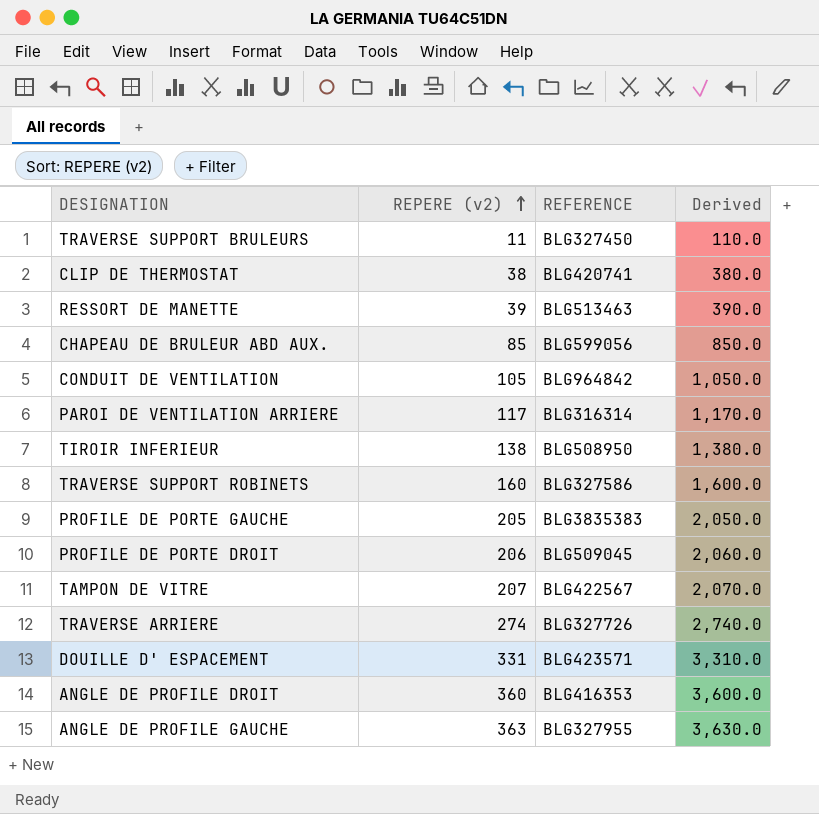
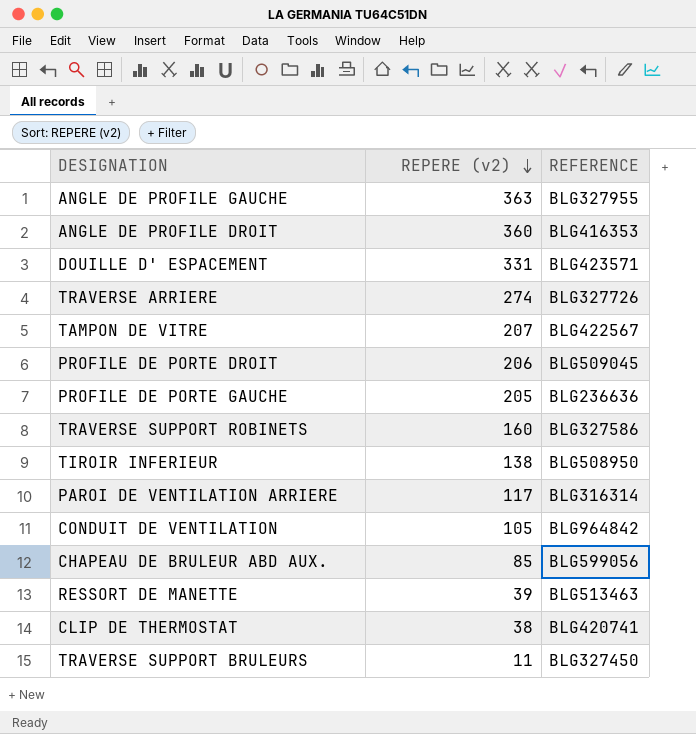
row order: REPERE (v2) ascending -> REPERE (v2) descending
column Derived | formula: [REPERE (v2)] * 10 -> none
PROFILE DE PORTE GAUCHE | REFERENCE: BLG3835383 -> BLG236636

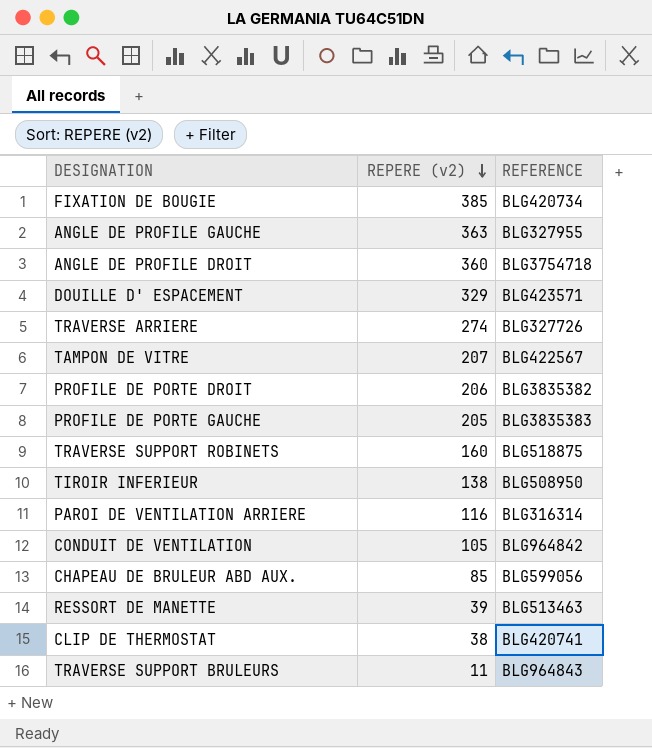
row FIXATION DE BOUGIE: none -> 385 | BLG420734
ANGLE DE PROFILE DROIT | REFERENCE: BLG416353 -> BLG3754718
DOUILLE D' ESPACEMENT | REPERE (v2): 331 -> 329
PROFILE DE PORTE DROIT | REFERENCE: BLG509045 -> BLG3835382
PROFILE DE PORTE GAUCHE | REFERENCE: BLG236636 -> BLG3835383
TRAVERSE SUPPORT ROBINETS | REFERENCE: BLG327586 -> BLG518875
PAROI DE VENTILATION ARRIERE | REPERE (v2): 117 -> 116
TRAVERSE SUPPORT BRULEURS | REFERENCE: BLG327450 -> BLG964843

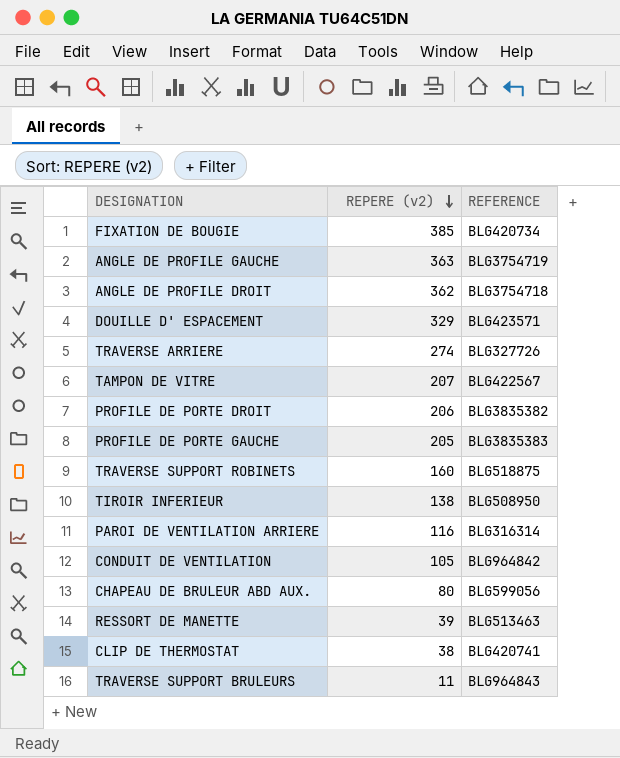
ANGLE DE PROFILE GAUCHE | REFERENCE: BLG327955 -> BLG3754719
ANGLE DE PROFILE DROIT | REPERE (v2): 360 -> 362
CHAPEAU DE BRULEUR ABD AUX. | REPERE (v2): 85 -> 80

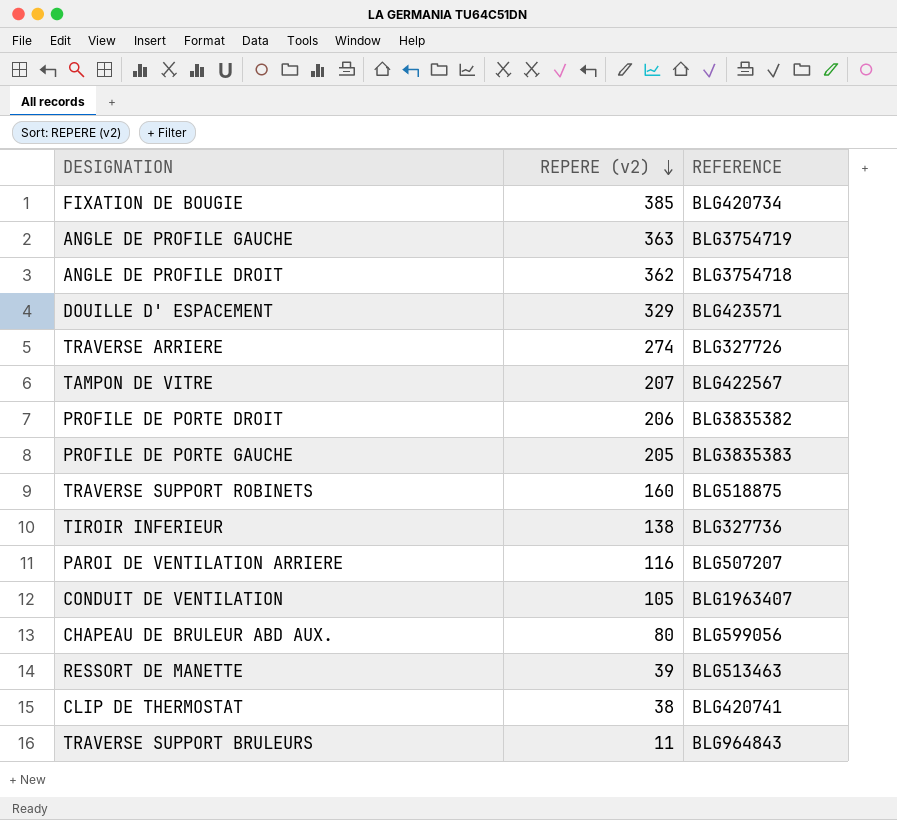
TIROIR INFERIEUR | REFERENCE: BLG508950 -> BLG327736
PAROI DE VENTILATION ARRIERE | REFERENCE: BLG316314 -> BLG507207
CONDUIT DE VENTILATION | REFERENCE: BLG964842 -> BLG1963407

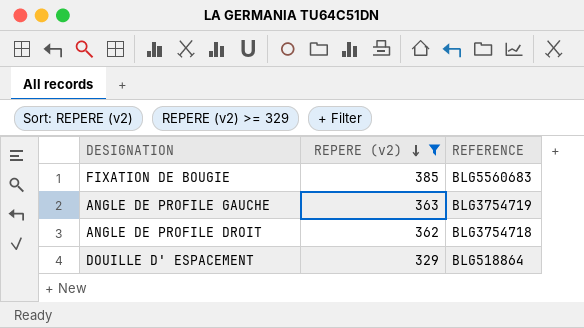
filter: none -> REPERE (v2) >= 329
FIXATION DE BOUGIE | REFERENCE: BLG420734 -> BLG5560683
DOUILLE D' ESPACEMENT | REFERENCE: BLG423571 -> BLG518864

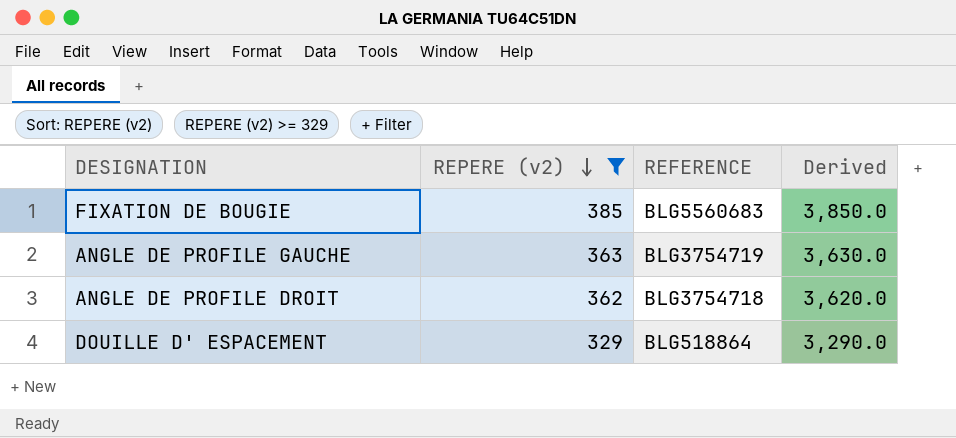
column Derived | formula: none -> [REPERE (v2)] * 10

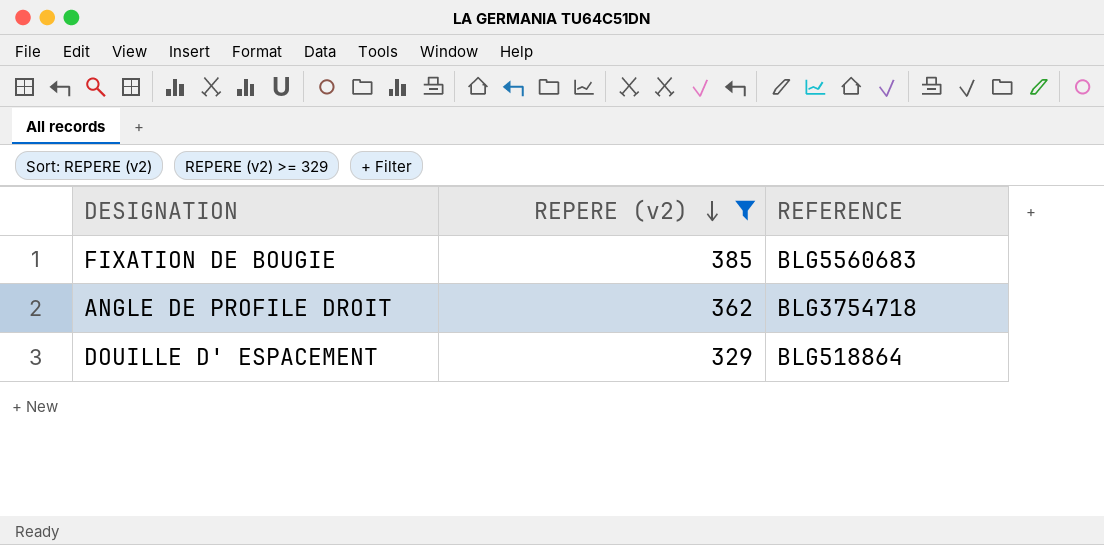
column Derived | formula: [REPERE (v2)] * 10 -> none
row ANGLE DE PROFILE GAUCHE: 363 | BLG3754719 | 3,630.0 -> none

